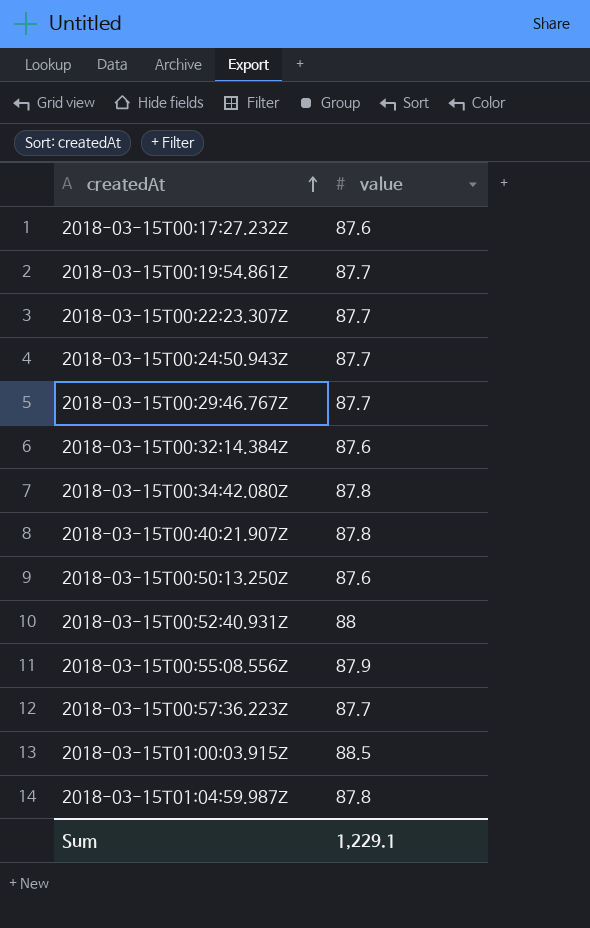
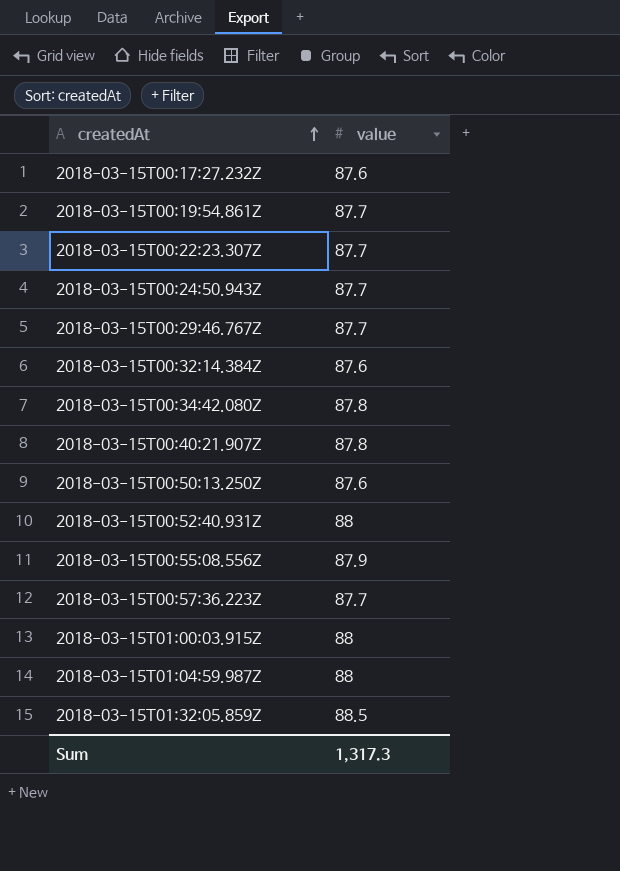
2018-03-15T01:00:03.915Z | value: 88.5 -> 88
2018-03-15T01:04:59.987Z | value: 87.8 -> 88
row 2018-03-15T01:32:05.859Z: none -> 88.5
Sum | value: 1,229.1 -> 1,317.3

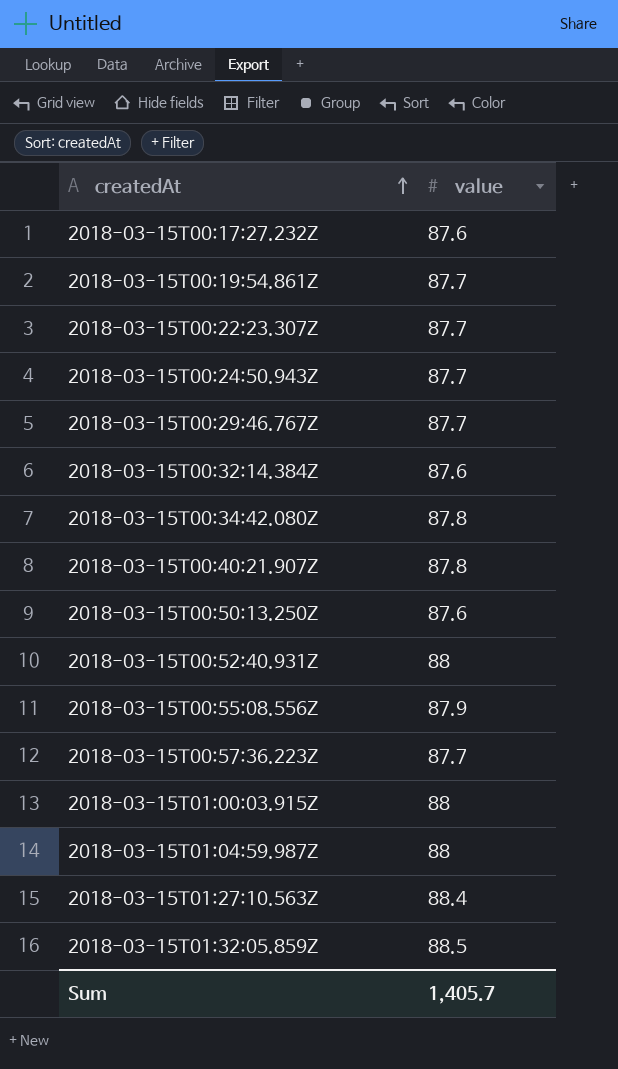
row 2018-03-15T01:27:10.563Z: none -> 88.4
Sum | value: 1,317.3 -> 1,405.7

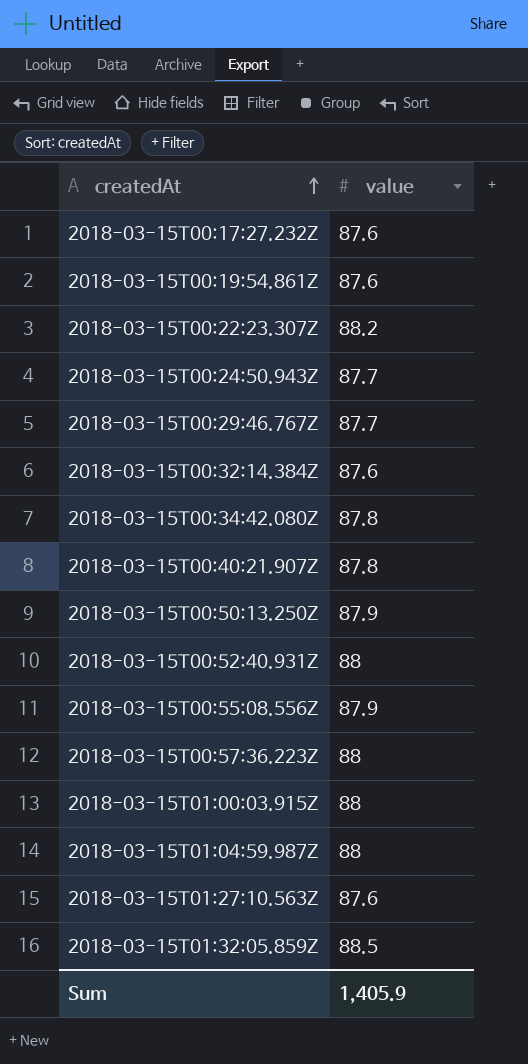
2018-03-15T00:19:54.861Z | value: 87.7 -> 87.6
2018-03-15T00:22:23.307Z | value: 87.7 -> 88.2
2018-03-15T00:50:13.250Z | value: 87.6 -> 87.9
2018-03-15T00:57:36.223Z | value: 87.7 -> 88
2018-03-15T01:27:10.563Z | value: 88.4 -> 87.6
Sum | value: 1,405.7 -> 1,405.9

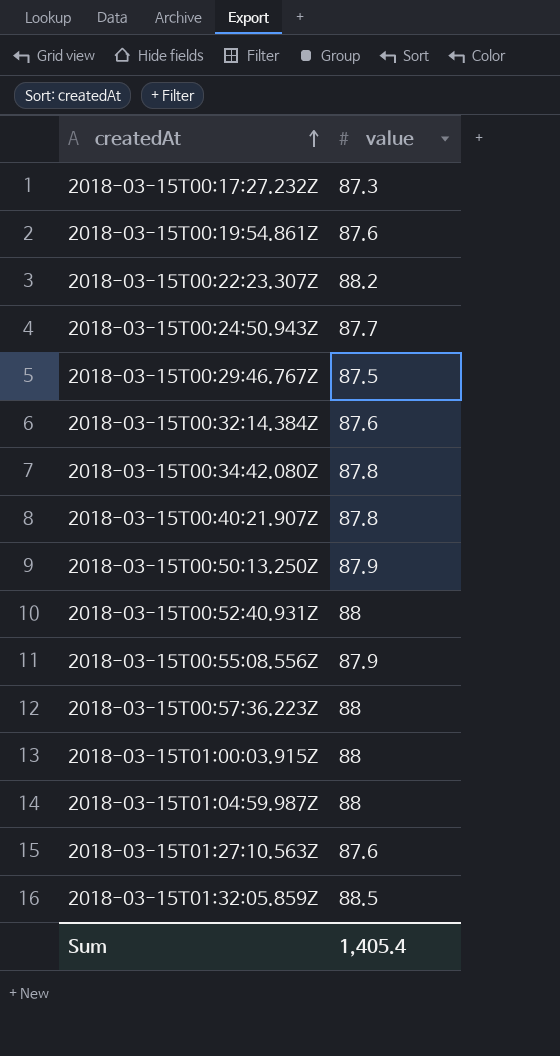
2018-03-15T00:17:27.232Z | value: 87.6 -> 87.3
2018-03-15T00:29:46.767Z | value: 87.7 -> 87.5
Sum | value: 1,405.9 -> 1,405.4

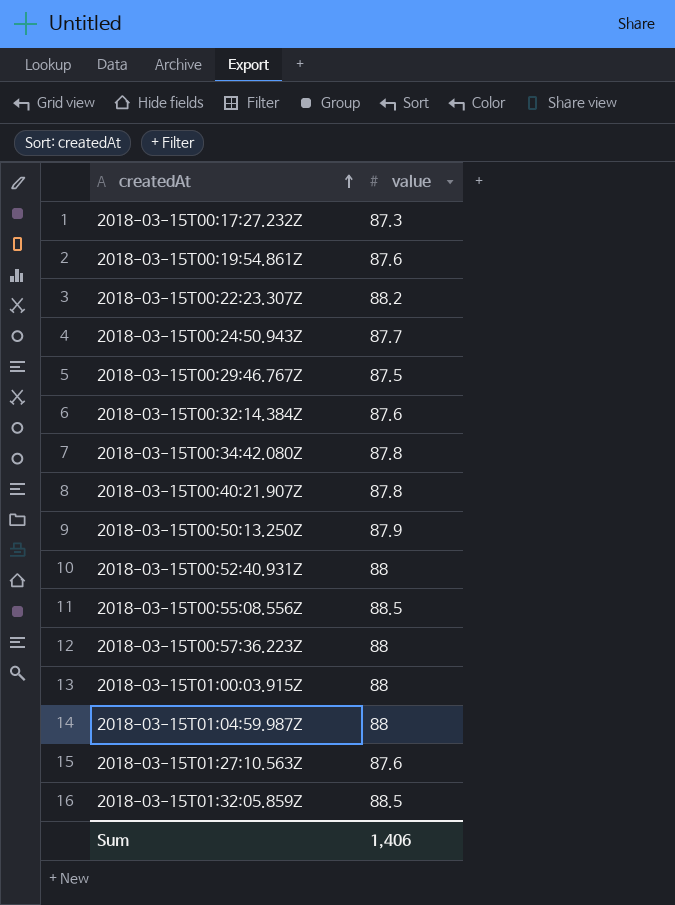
2018-03-15T00:55:08.556Z | value: 87.9 -> 88.5
Sum | value: 1,405.4 -> 1,406

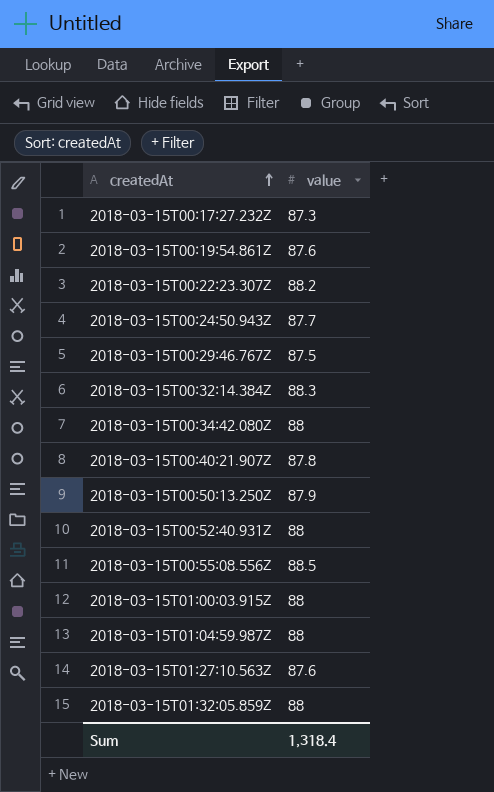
row 2018-03-15T00:57:36.223Z: 88 -> none
2018-03-15T00:32:14.384Z | value: 87.6 -> 88.3
2018-03-15T00:34:42.080Z | value: 87.8 -> 88
2018-03-15T01:32:05.859Z | value: 88.5 -> 88
Sum | value: 1,406 -> 1,318.4

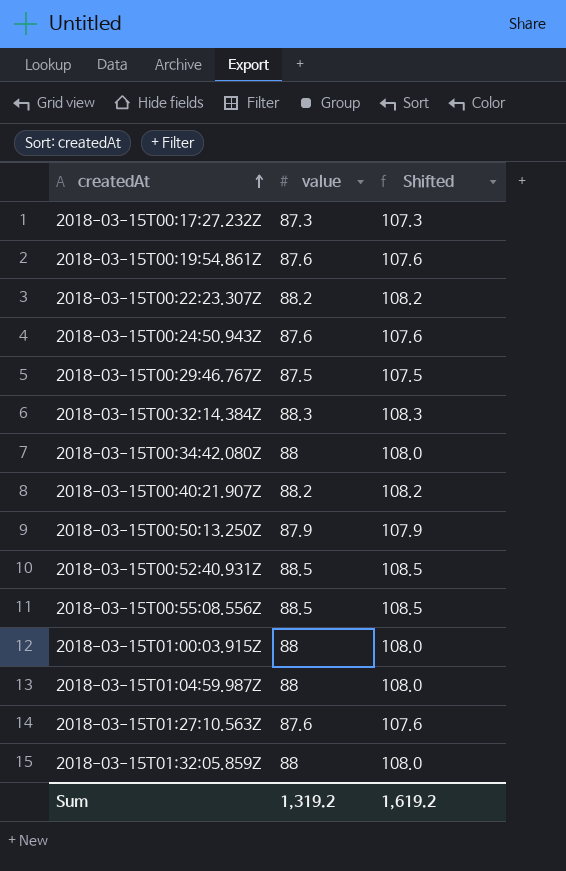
column Shifted | formula: none -> [value] + 20
2018-03-15T00:24:50.943Z | value: 87.7 -> 87.6
2018-03-15T00:40:21.907Z | value: 87.8 -> 88.2
2018-03-15T00:52:40.931Z | value: 88 -> 88.5
Sum | value: 1,318.4 -> 1,319.2

